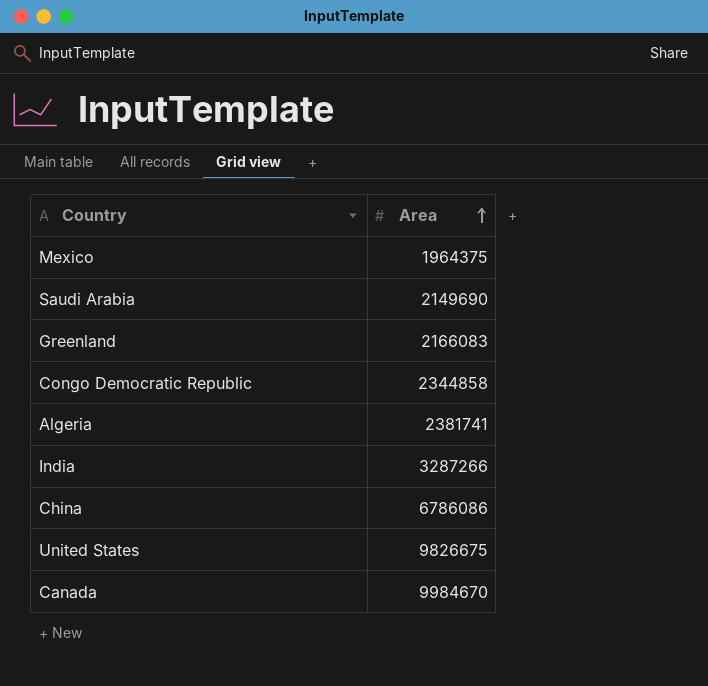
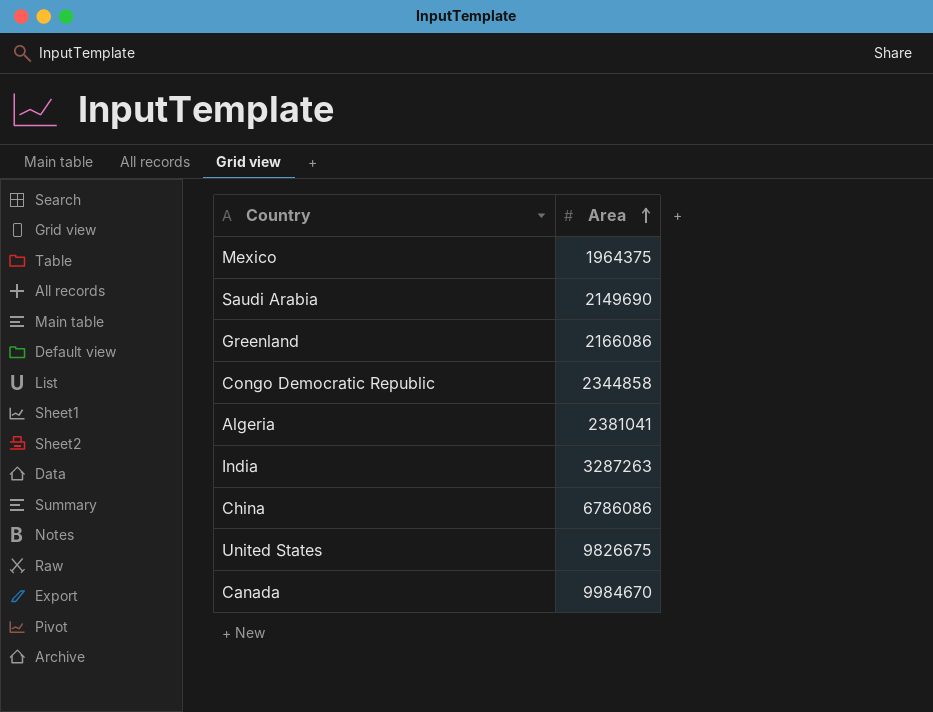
Greenland | Area: 2166083 -> 2166086
Algeria | Area: 2381741 -> 2381041
India | Area: 3287266 -> 3287263

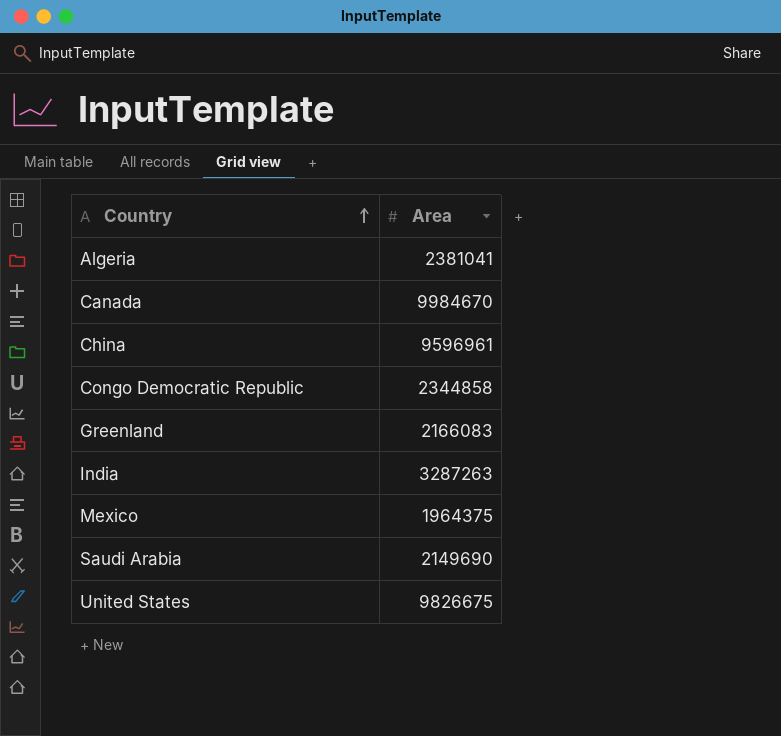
row order: Area ascending -> Country ascending
China | Area: 6786086 -> 9596961
Greenland | Area: 2166086 -> 2166083

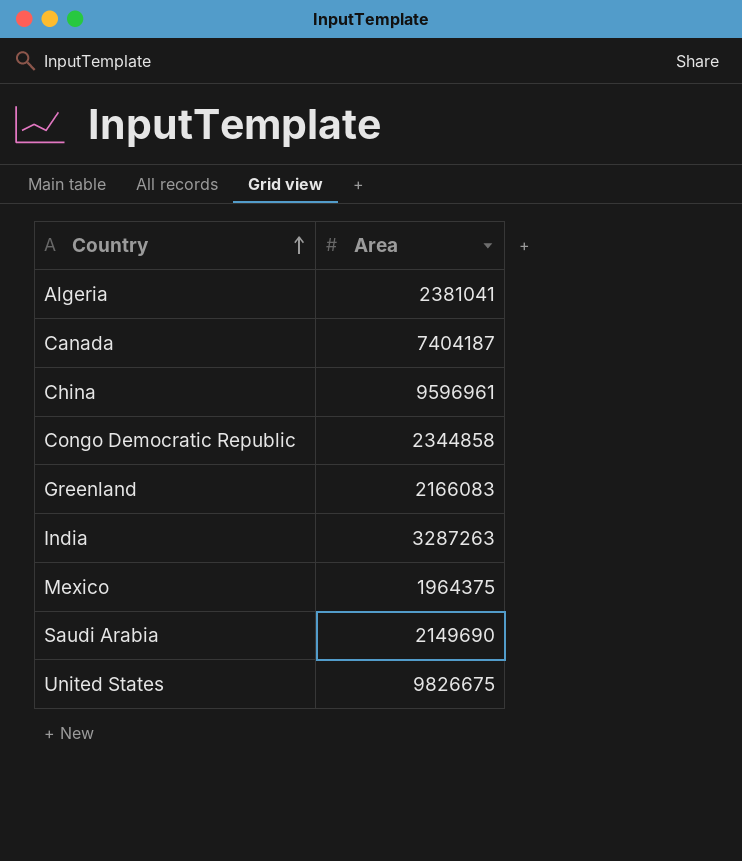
Canada | Area: 9984670 -> 7404187

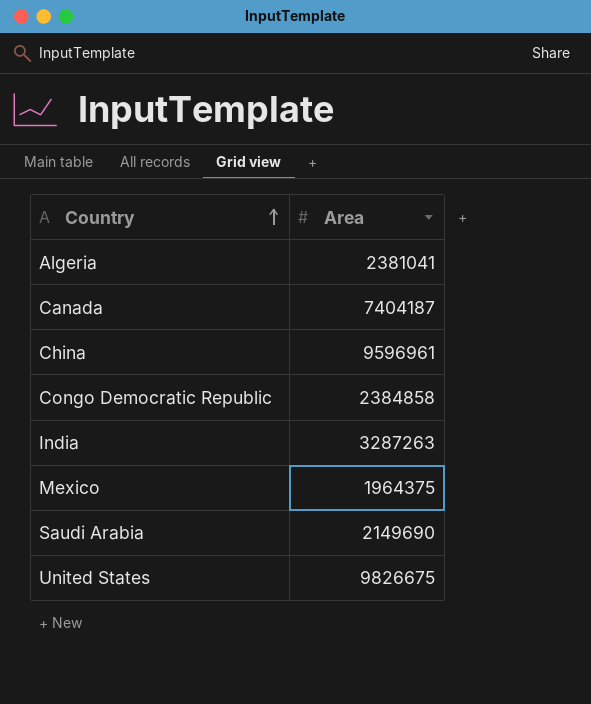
row Greenland: 2166083 -> none
Congo Democratic Republic | Area: 2344858 -> 2384858

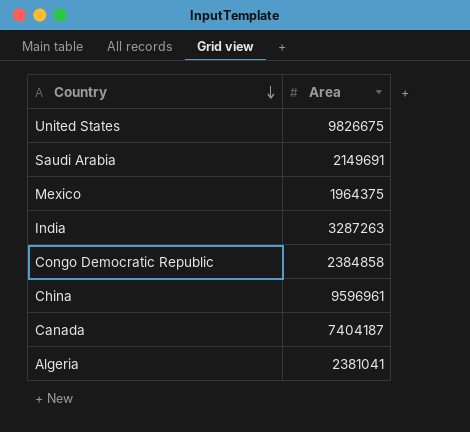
row order: Country ascending -> Country descending
Saudi Arabia | Area: 2149690 -> 2149691

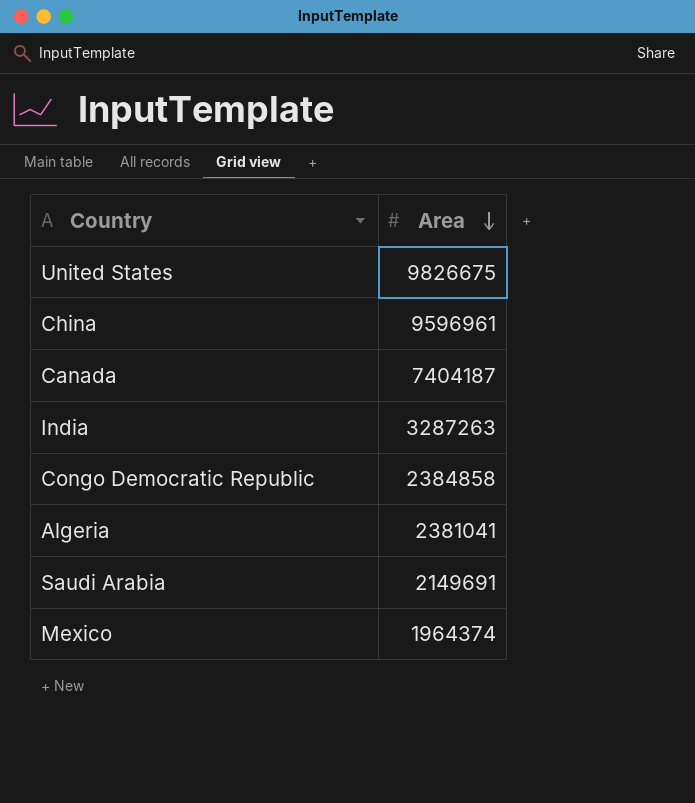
row order: Country descending -> Area descending
Mexico | Area: 1964375 -> 1964374

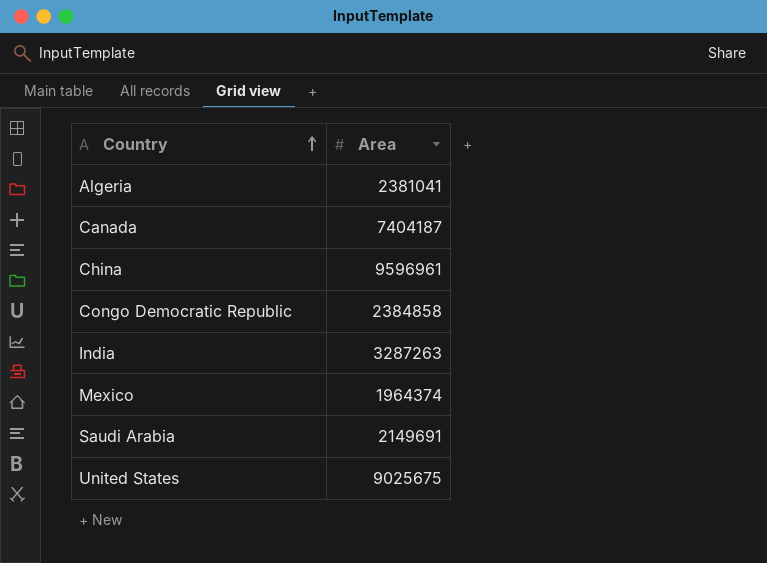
row order: Area descending -> Country ascending
United States | Area: 9826675 -> 9025675

